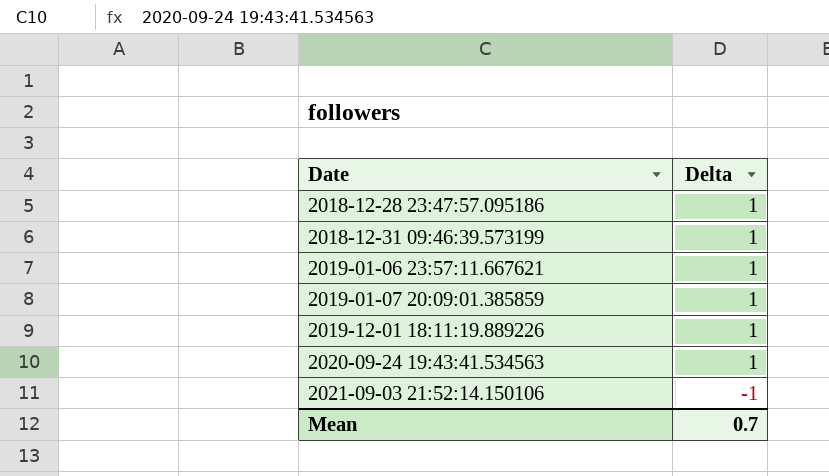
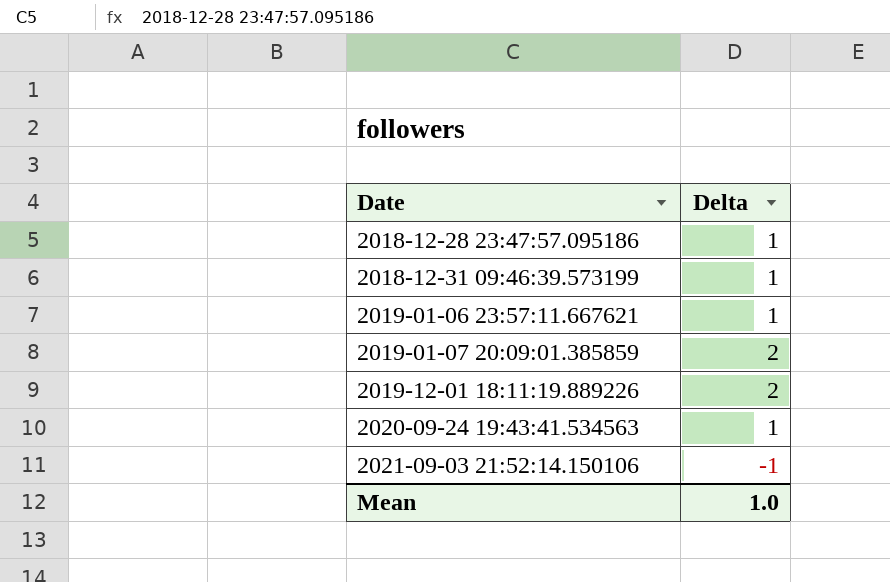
2019-01-07 20:09:01.385859 | Delta: 1 -> 2
2019-12-01 18:11:19.889226 | Delta: 1 -> 2
Mean | Delta: 0.7 -> 1.0

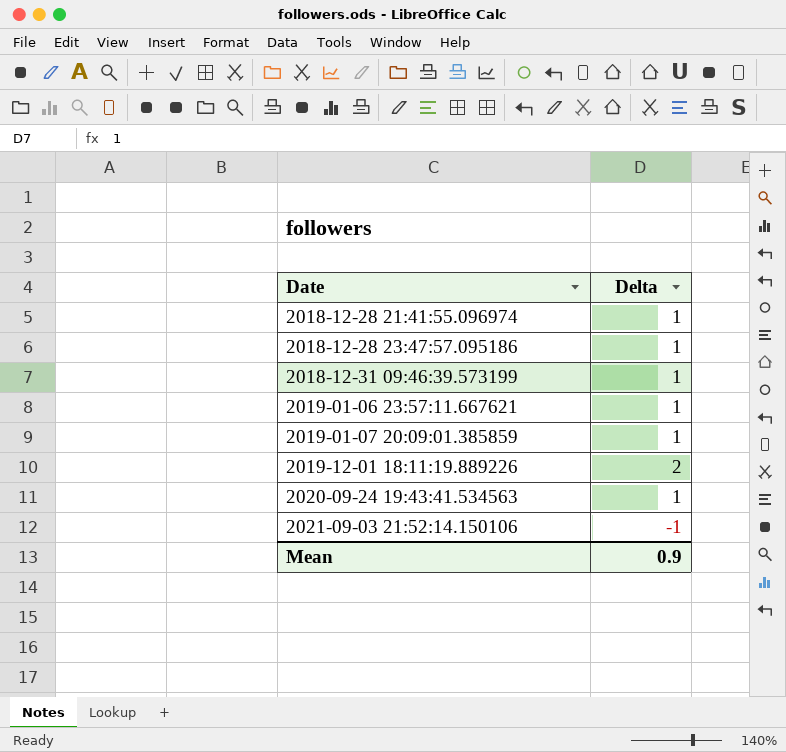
row 2018-12-28 21:41:55.096974: none -> 1
2019-01-07 20:09:01.385859 | Delta: 2 -> 1
Mean | Delta: 1.0 -> 0.9

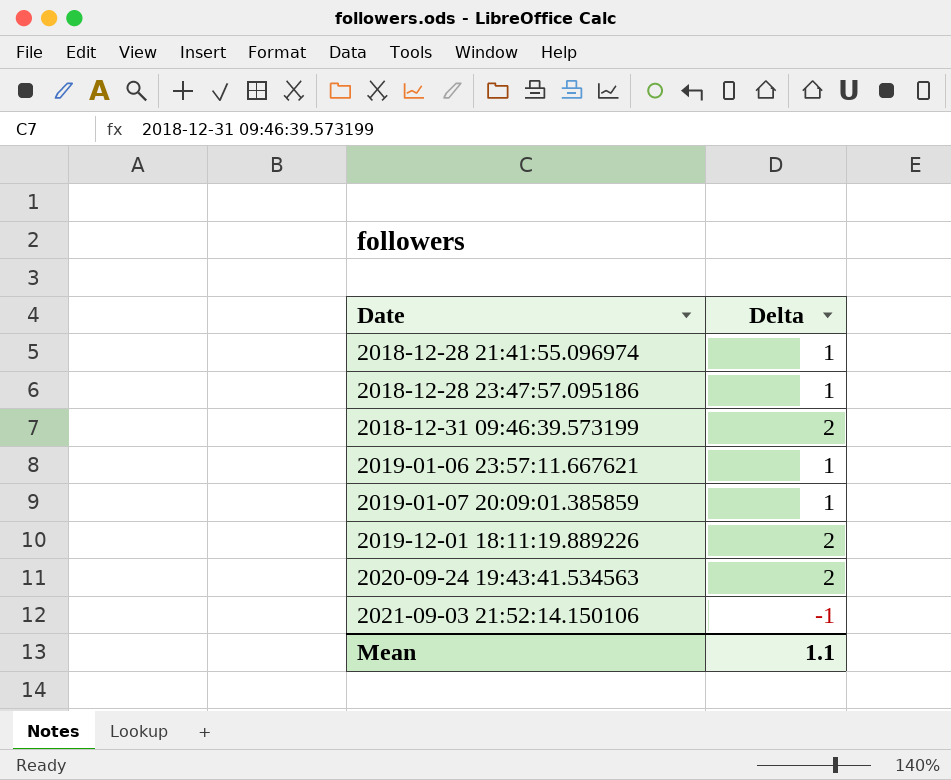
2018-12-31 09:46:39.573199 | Delta: 1 -> 2
2020-09-24 19:43:41.534563 | Delta: 1 -> 2
Mean | Delta: 0.9 -> 1.1

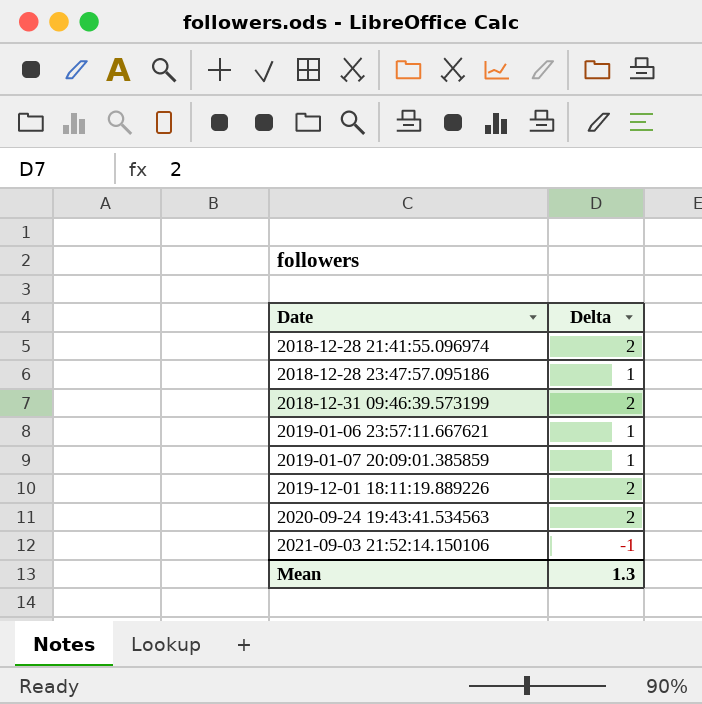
2018-12-28 21:41:55.096974 | Delta: 1 -> 2
Mean | Delta: 1.1 -> 1.3

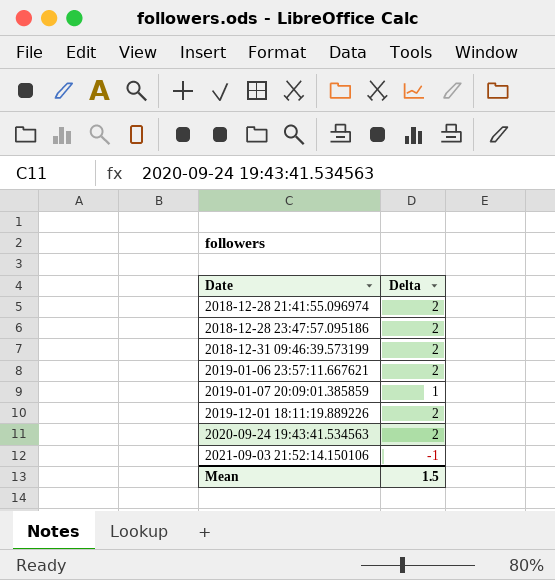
2018-12-28 23:47:57.095186 | Delta: 1 -> 2
2019-01-06 23:57:11.667621 | Delta: 1 -> 2
Mean | Delta: 1.3 -> 1.5

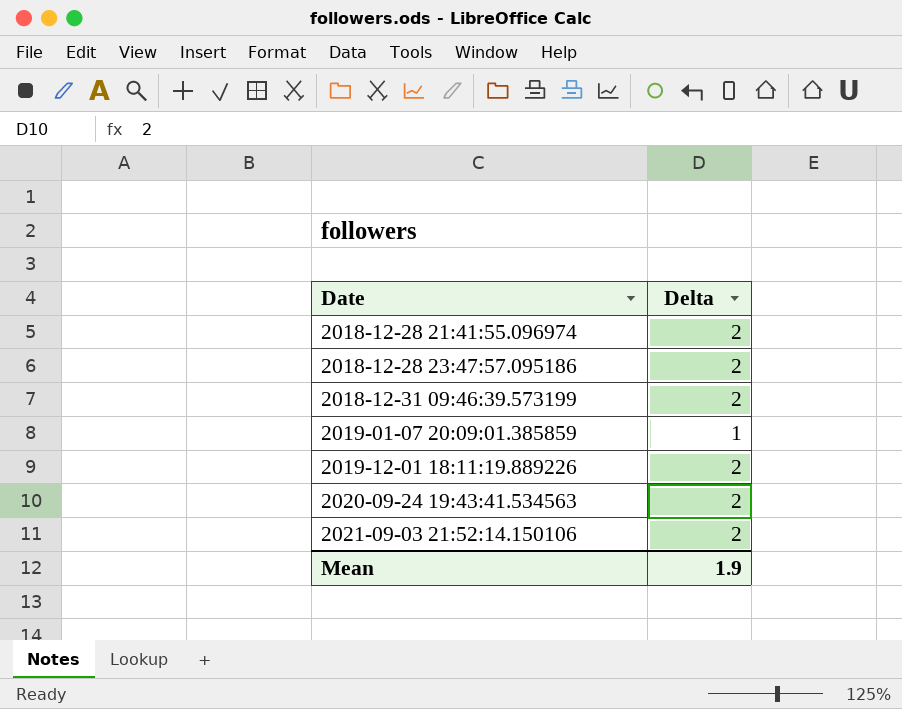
row 2019-01-06 23:57:11.667621: 2 -> none
2021-09-03 21:52:14.150106 | Delta: -1 -> 2
Mean | Delta: 1.5 -> 1.9

